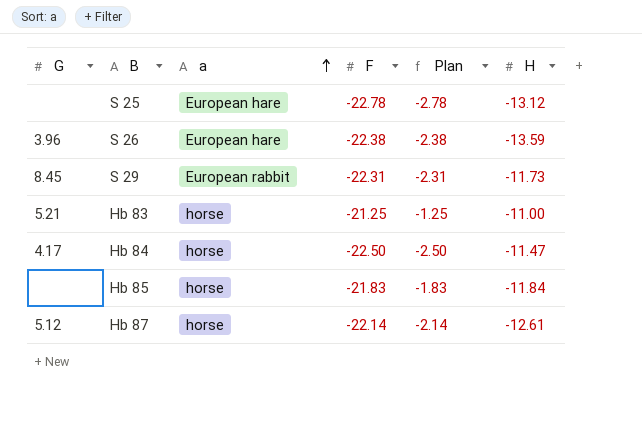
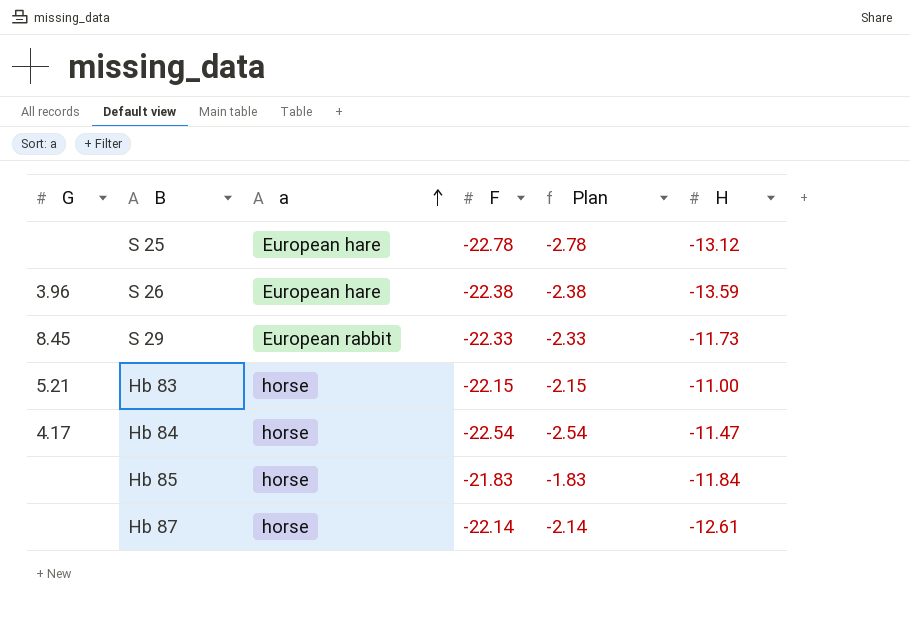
S 29 | F: -22.31 -> -22.33
S 29 | Plan: -2.31 -> -2.33
Hb 83 | F: -21.25 -> -22.15
Hb 83 | Plan: -1.25 -> -2.15
Hb 84 | F: -22.50 -> -22.54
Hb 84 | Plan: -2.50 -> -2.54
Hb 87 | G: 5.12 -> none

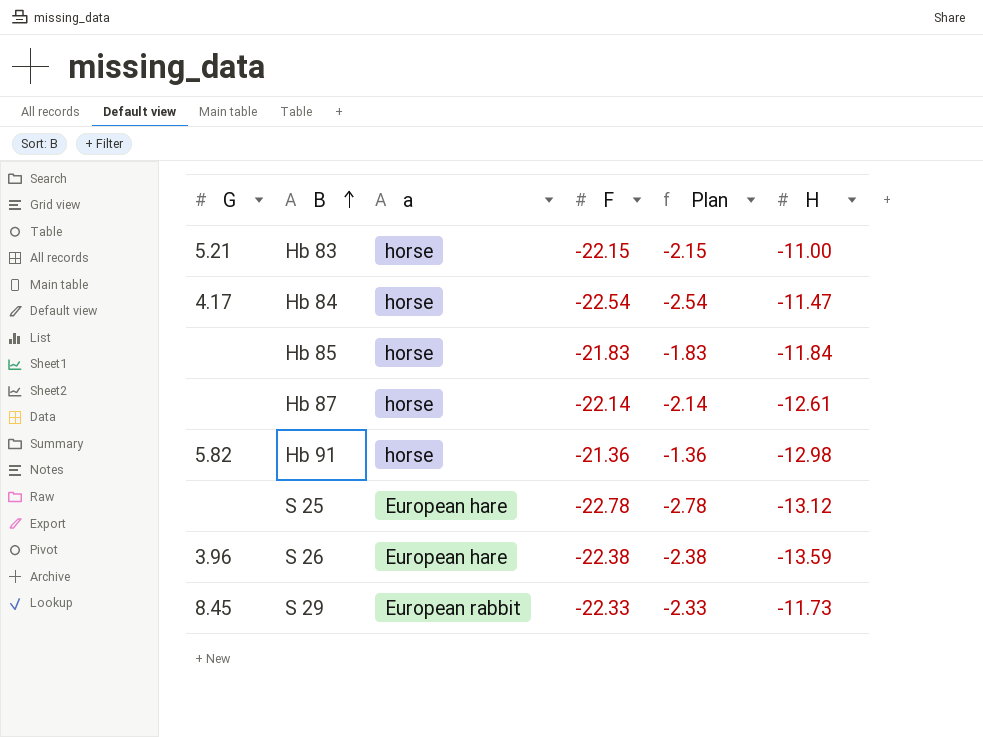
row order: a ascending -> B ascending
row Hb 91: none -> 5.82 | horse | -21.36 | -1.36 | -12.98

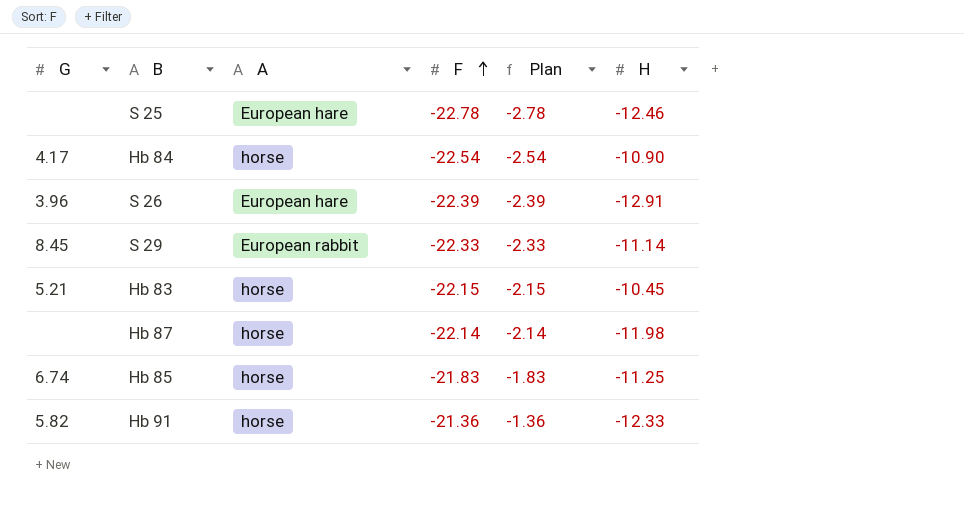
row order: B ascending -> F ascending
column name: a -> A
S 25 | H: -13.12 -> -12.46
Hb 84 | H: -11.47 -> -10.90
S 26 | F: -22.38 -> -22.39
S 26 | Plan: -2.38 -> -2.39
S 26 | H: -13.59 -> -12.91
S 29 | H: -11.73 -> -11.14
Hb 83 | H: -11.00 -> -10.45
Hb 87 | H: -12.61 -> -11.98
Hb 85 | G: none -> 6.74
Hb 85 | H: -11.84 -> -11.25
Hb 91 | H: -12.98 -> -12.33

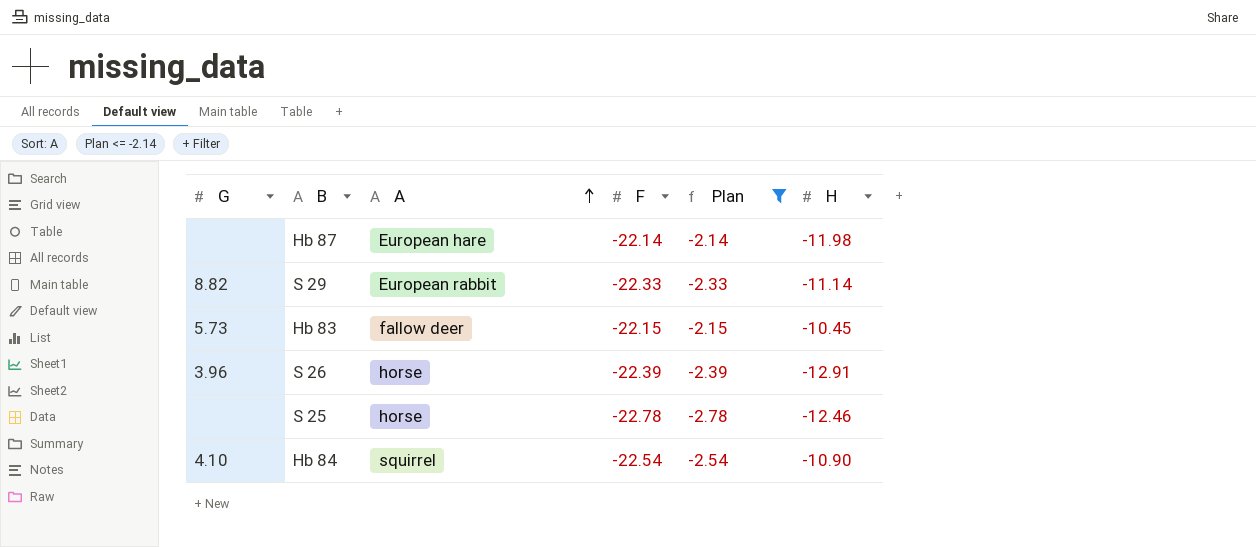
filter: none -> Plan <= -2.14
row order: F ascending -> A ascending
Hb 87 | A: horse -> European hare
S 29 | G: 8.45 -> 8.82
Hb 83 | G: 5.21 -> 5.73
Hb 83 | A: horse -> fallow deer
S 26 | A: European hare -> horse
S 25 | A: European hare -> horse
Hb 84 | G: 4.17 -> 4.10
Hb 84 | A: horse -> squirrel

